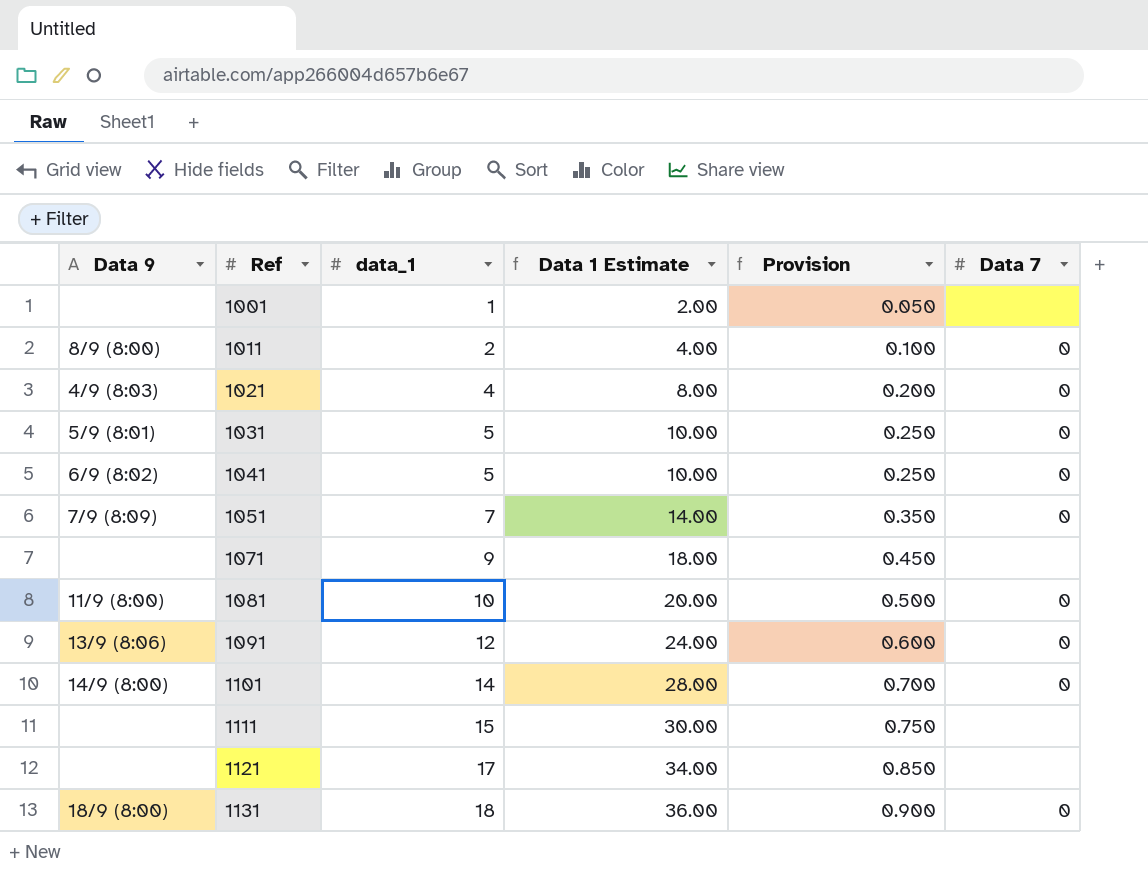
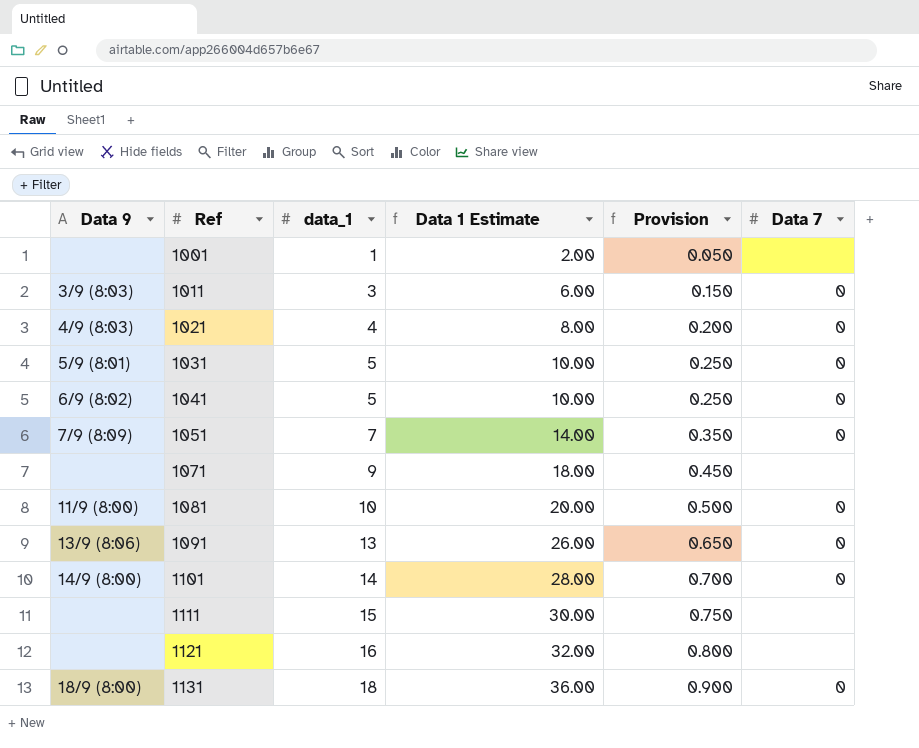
1011 | Data 9: 8/9 (8:00) -> 3/9 (8:03)
1011 | data_1: 2 -> 3
1011 | Data 1 Estimate: 4.00 -> 6.00
1011 | Provision: 0.100 -> 0.150
1091 | data_1: 12 -> 13
1091 | Data 1 Estimate: 24.00 -> 26.00
1091 | Provision: 0.600 -> 0.650
1121 | data_1: 17 -> 16
1121 | Data 1 Estimate: 34.00 -> 32.00
1121 | Provision: 0.850 -> 0.800

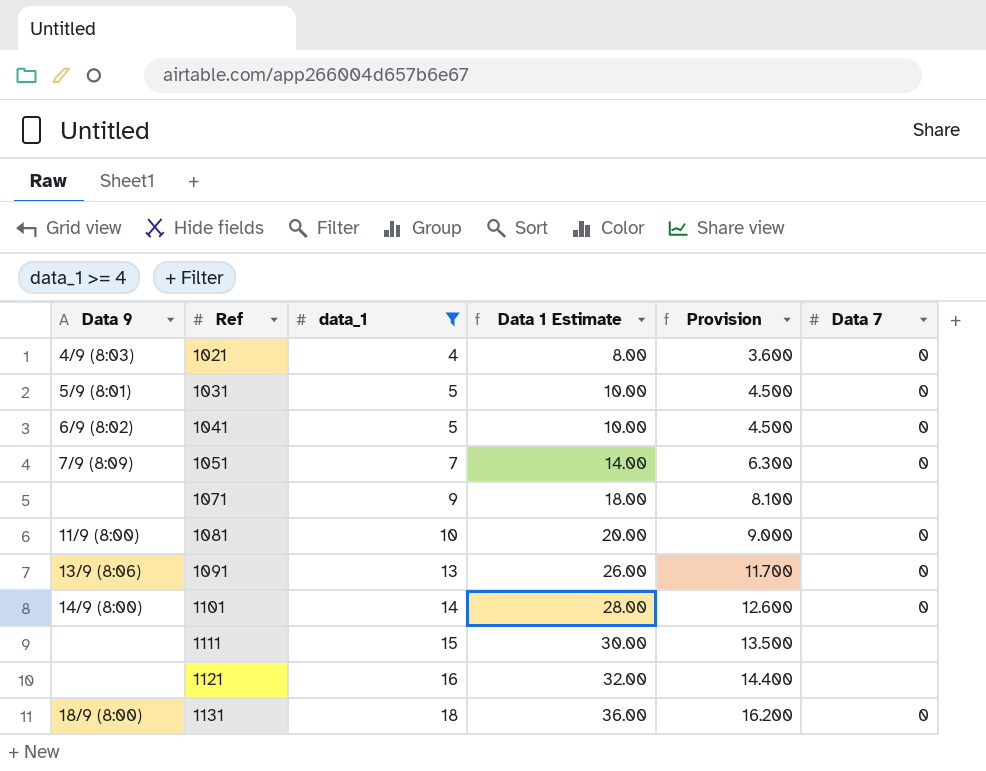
filter: none -> data_1 >= 4
column Provision | formula: [data_1] * 0.05 -> [data_1] * 0.9

